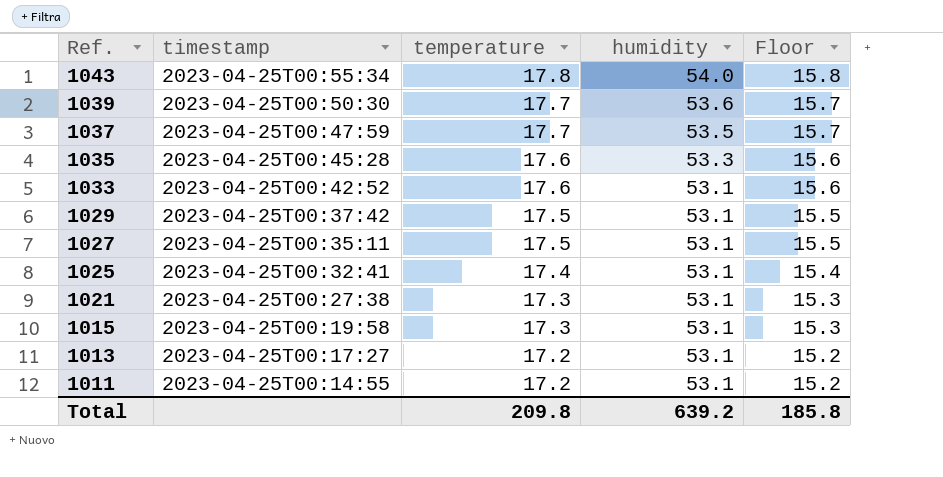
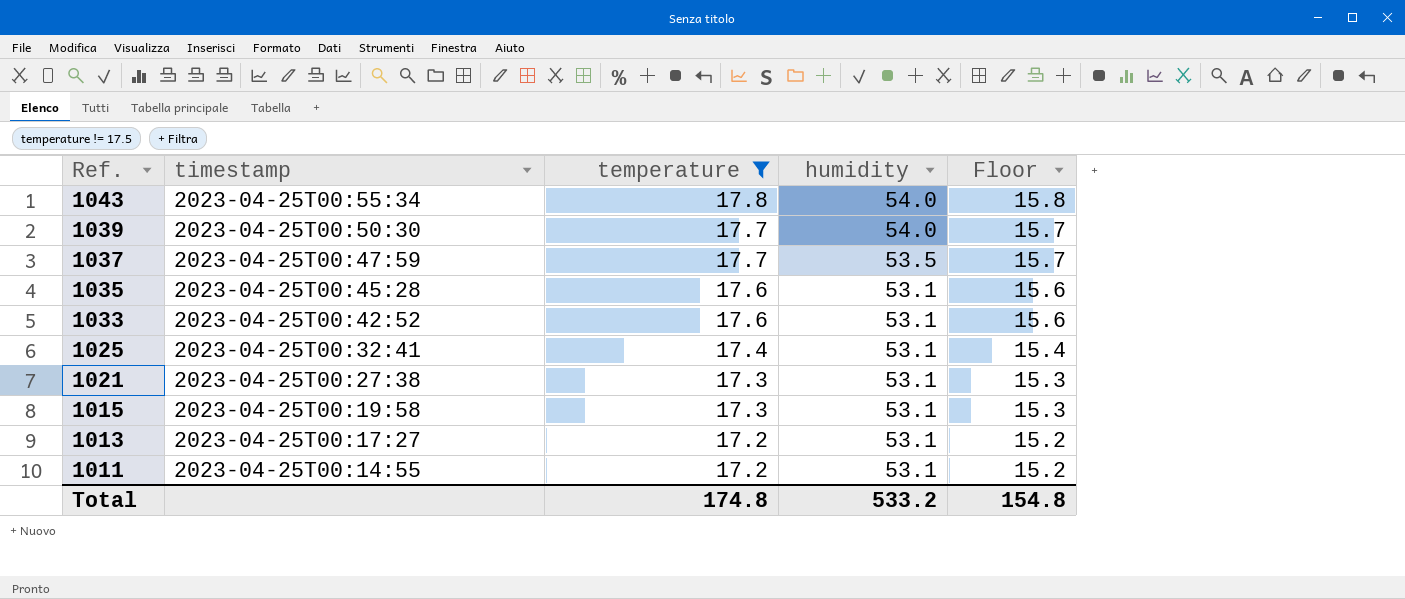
filter: none -> temperature != 17.5
1039 | humidity: 53.6 -> 54.0
1035 | humidity: 53.3 -> 53.1
Total | temperature: 209.8 -> 174.8
Total | humidity: 639.2 -> 533.2
Total | Floor: 185.8 -> 154.8

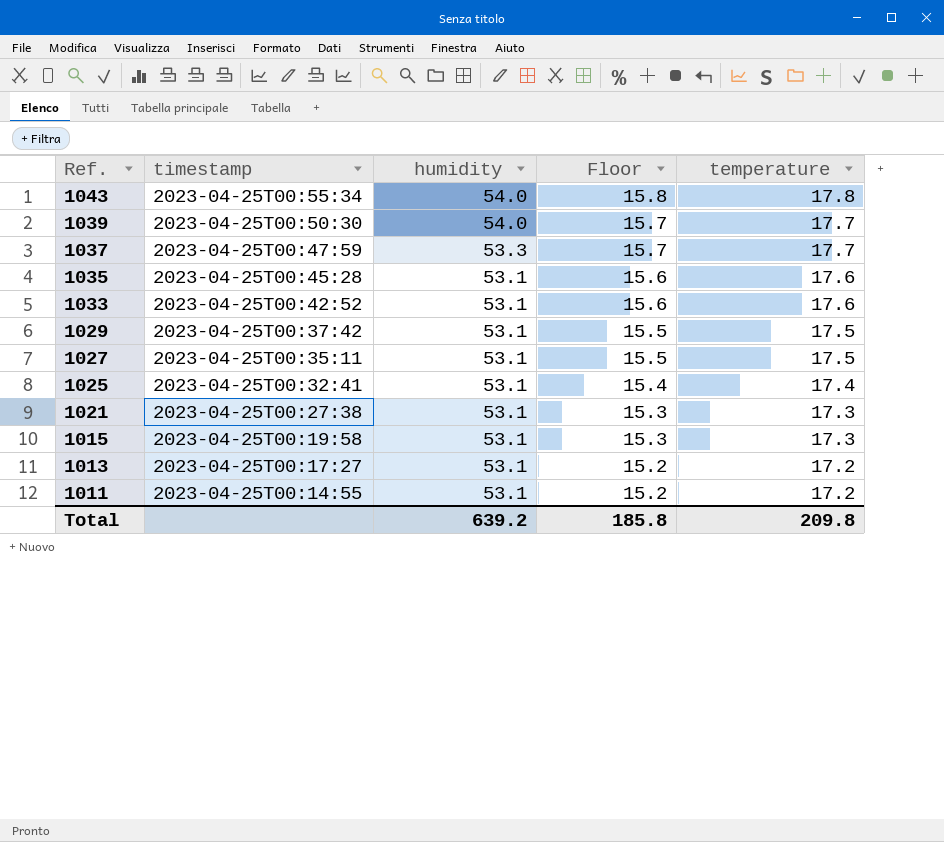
filter: temperature != 17.5 -> none
column temperature | position: 3 -> 5
1037 | humidity: 53.5 -> 53.3
Total | humidity: 533.2 -> 639.2
Total | Floor: 154.8 -> 185.8
Total | temperature: 174.8 -> 209.8

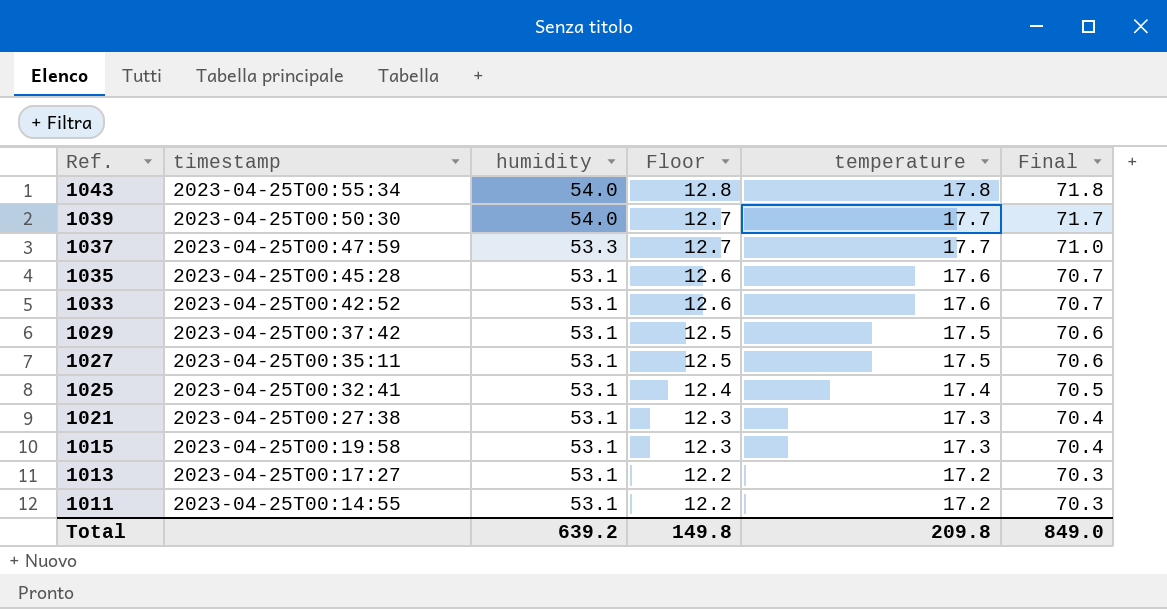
column Floor | formula: [temperature] - 2 -> [temperature] - 5
column Final | formula: none -> [humidity] + [temperature]
Total | Floor: 185.8 -> 149.8

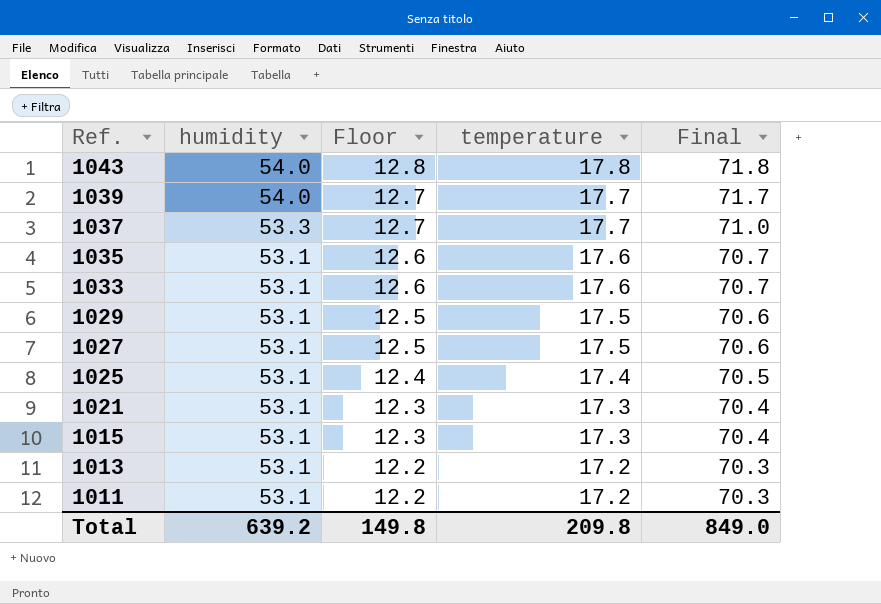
column timestamp | position: 2 -> none

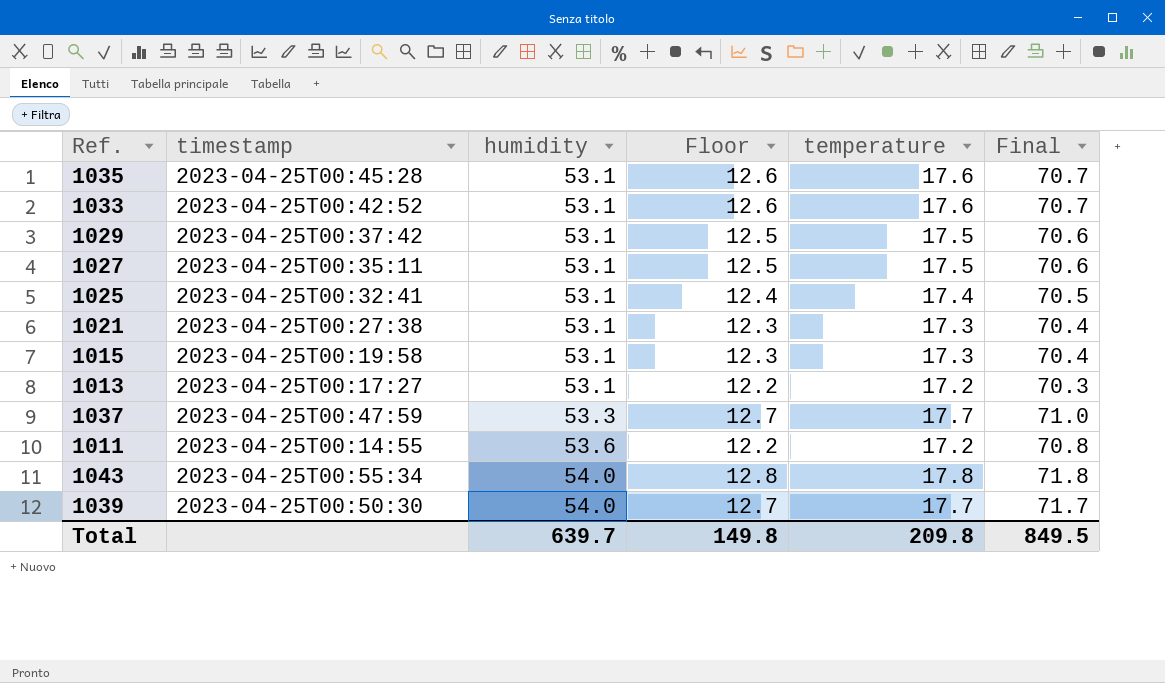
row order: Ref. descending -> humidity ascending
column timestamp | position: none -> 2
1011 | humidity: 53.1 -> 53.6
1011 | Final: 70.3 -> 70.8
Total | humidity: 639.2 -> 639.7
Total | Final: 849.0 -> 849.5

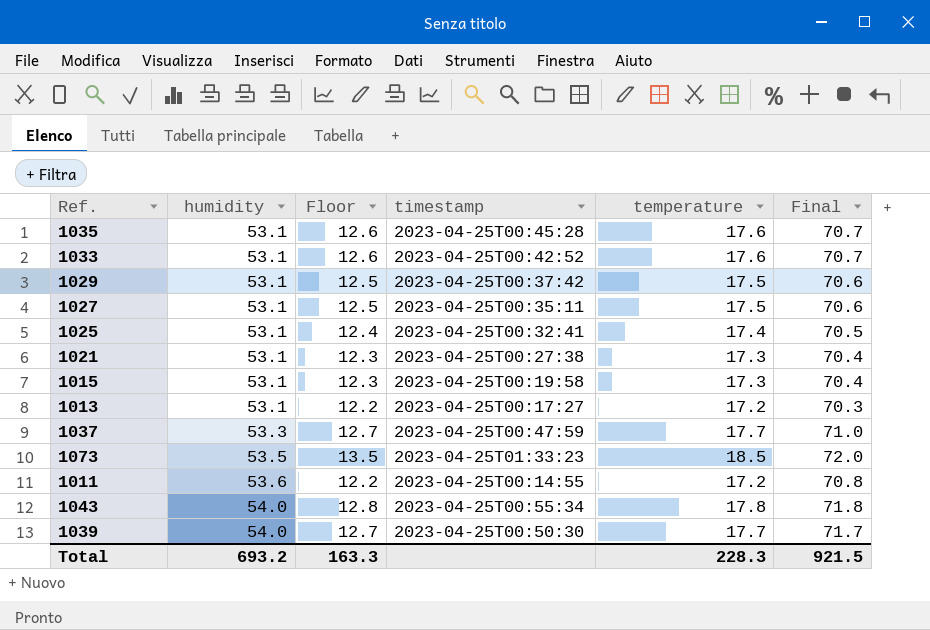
column timestamp | position: 2 -> 4
row 1073: none -> 53.5 | 13.5 | 2023-04-25T01:33:23 | 18.5 | 72.0
Total | humidity: 639.7 -> 693.2
Total | Floor: 149.8 -> 163.3
Total | temperature: 209.8 -> 228.3
Total | Final: 849.5 -> 921.5

